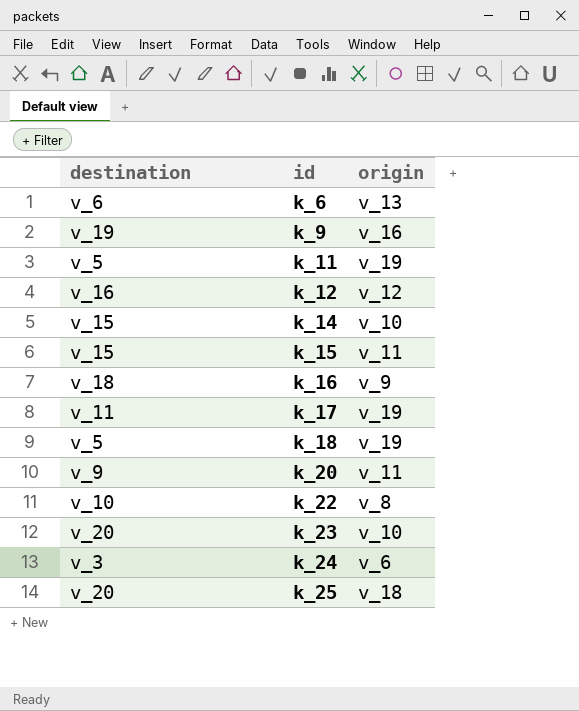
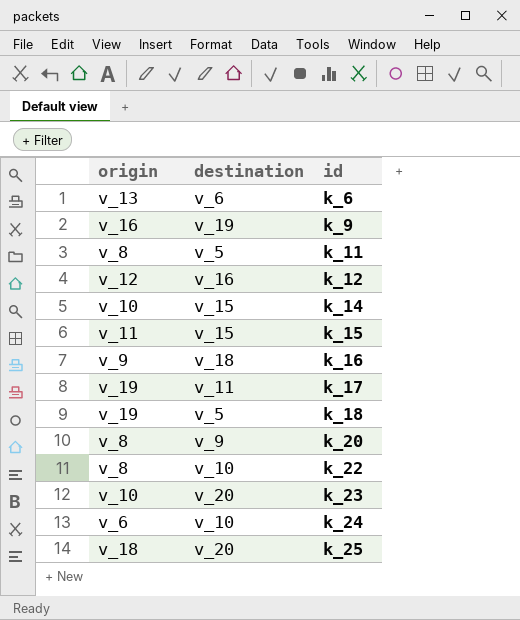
column origin | position: 3 -> 1
k_11 | origin: v_19 -> v_8
k_20 | origin: v_11 -> v_8
k_24 | destination: v_3 -> v_10

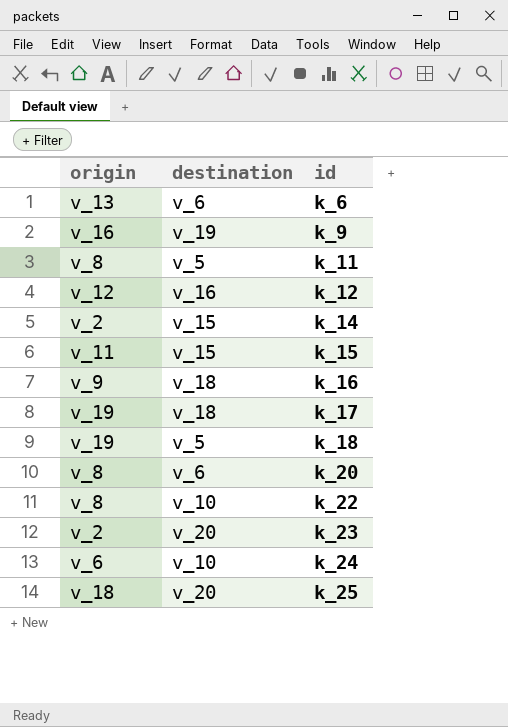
k_14 | origin: v_10 -> v_2
k_17 | destination: v_11 -> v_18
k_20 | destination: v_9 -> v_6
k_23 | origin: v_10 -> v_2

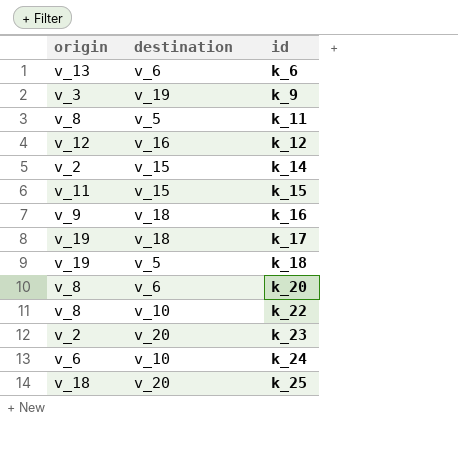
k_9 | origin: v_16 -> v_3

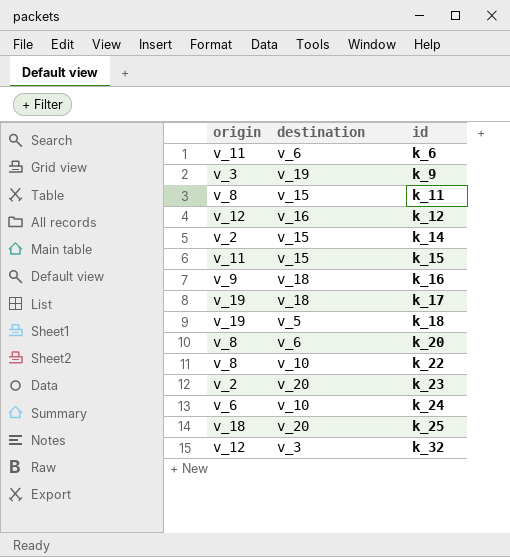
k_6 | origin: v_13 -> v_11
k_11 | destination: v_5 -> v_15
row k_32: none -> v_12 | v_3

